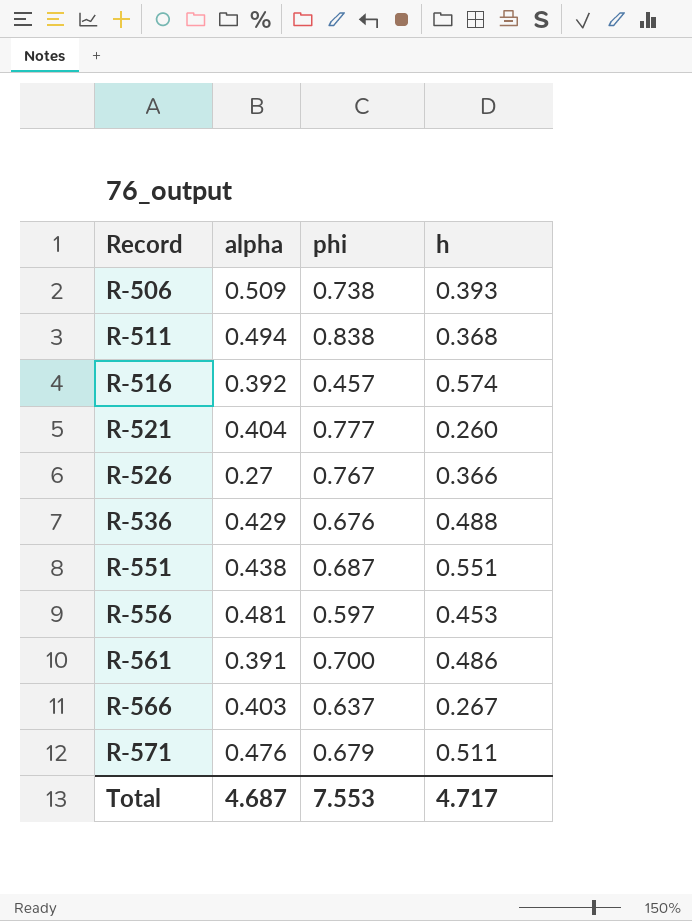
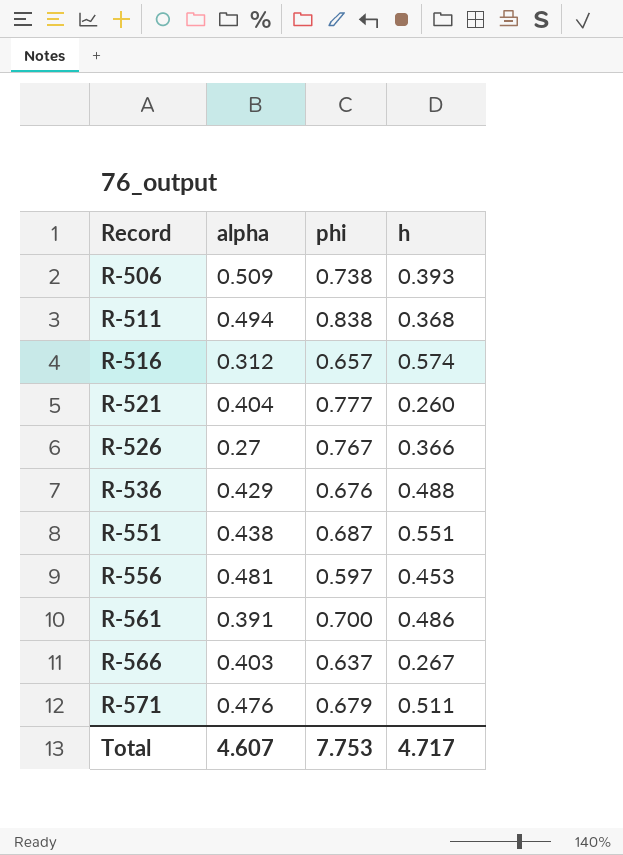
R-516 | alpha: 0.392 -> 0.312
R-516 | phi: 0.457 -> 0.657
Total | alpha: 4.687 -> 4.607
Total | phi: 7.553 -> 7.753

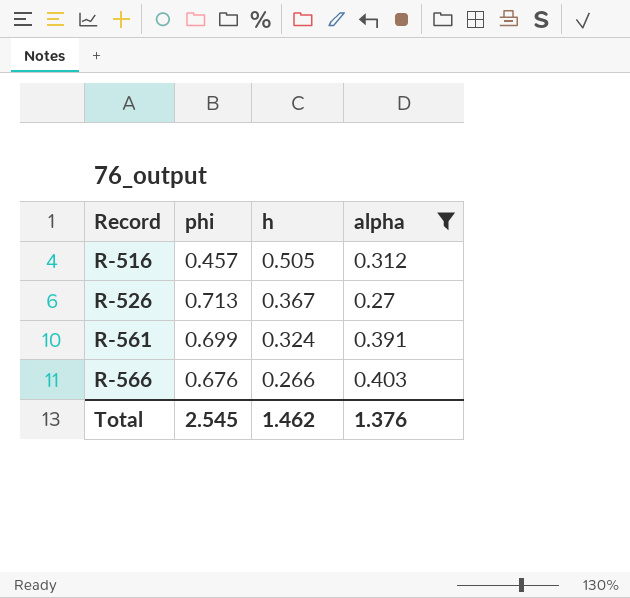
filter: none -> alpha <= 0.403
column alpha | position: 2 -> 4
R-516 | phi: 0.657 -> 0.457
R-516 | h: 0.574 -> 0.505
R-526 | phi: 0.767 -> 0.713
R-526 | h: 0.366 -> 0.367
R-561 | phi: 0.700 -> 0.699
R-561 | h: 0.486 -> 0.324
R-566 | phi: 0.637 -> 0.676
R-566 | h: 0.267 -> 0.266
Total | phi: 7.753 -> 2.545
Total | h: 4.717 -> 1.462
Total | alpha: 4.607 -> 1.376

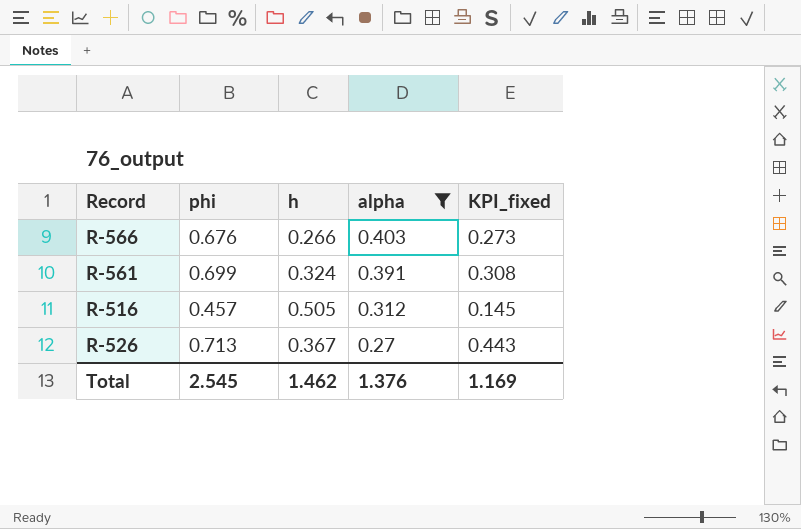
row order: Record ascending -> alpha descending
column KPI_fixed | formula: none -> [phi] - [alpha]

